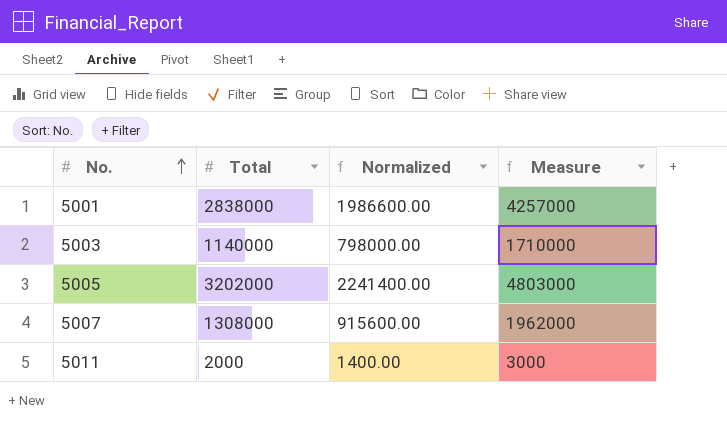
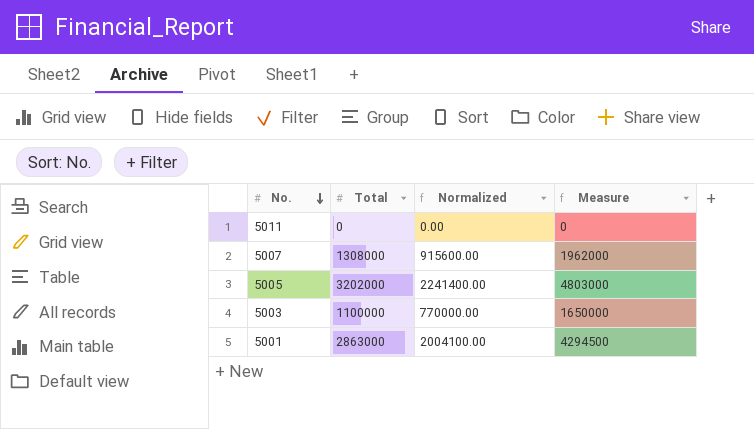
row order: No. ascending -> No. descending
5011 | Total: 2000 -> 0
5011 | Normalized: 1400.00 -> 0.00
5011 | Measure: 3000 -> 0
5003 | Total: 1140000 -> 1100000
5003 | Normalized: 798000.00 -> 770000.00
5003 | Measure: 1710000 -> 1650000
5001 | Total: 2838000 -> 2863000
5001 | Normalized: 1986600.00 -> 2004100.00
5001 | Measure: 4257000 -> 4294500

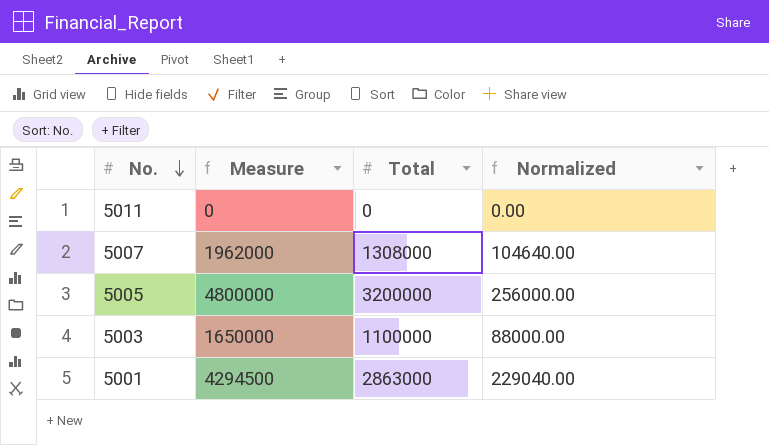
column Measure | position: 4 -> 2
column Normalized | formula: [Total] * 0.7 -> [Total] * 0.08
5005 | Measure: 4803000 -> 4800000
5005 | Total: 3202000 -> 3200000

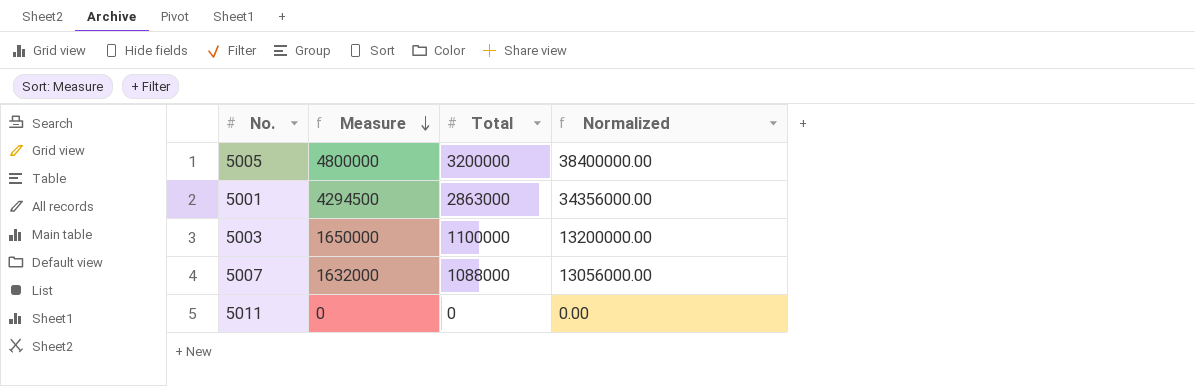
row order: No. descending -> Measure descending
column Normalized | formula: [Total] * 0.08 -> [Total] * 12
5007 | Measure: 1962000 -> 1632000
5007 | Total: 1308000 -> 1088000

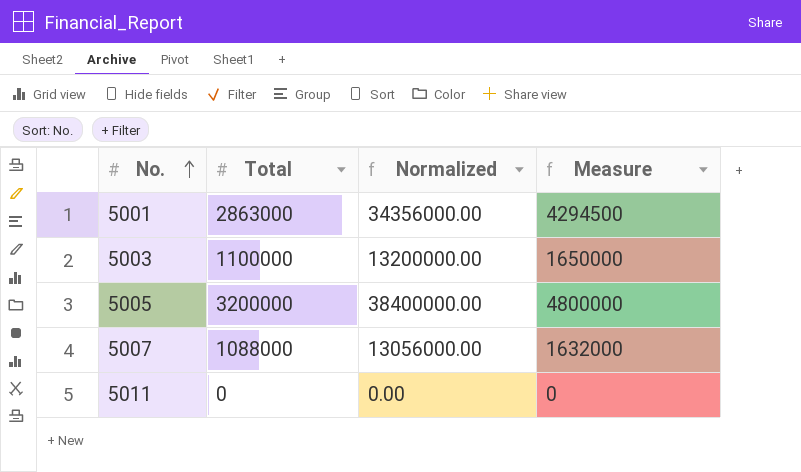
row order: Measure descending -> No. ascending
column Measure | position: 2 -> 4

